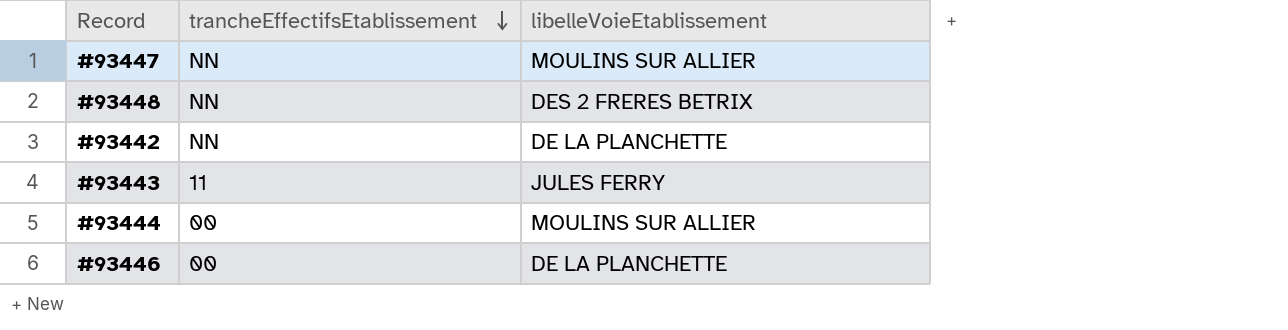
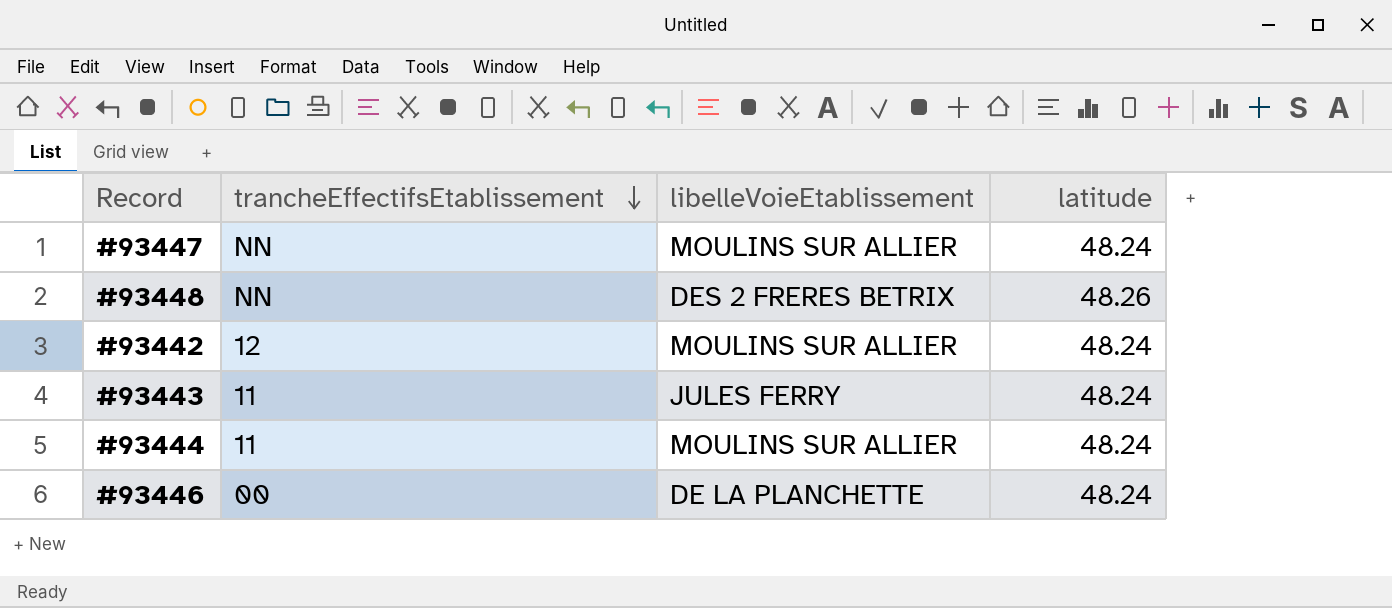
column latitude | position: none -> 4
#93442 | trancheEffectifsEtablissement: NN -> 12
#93442 | libelleVoieEtablissement: DE LA PLANCHETTE -> MOULINS SUR ALLIER
#93444 | trancheEffectifsEtablissement: 00 -> 11

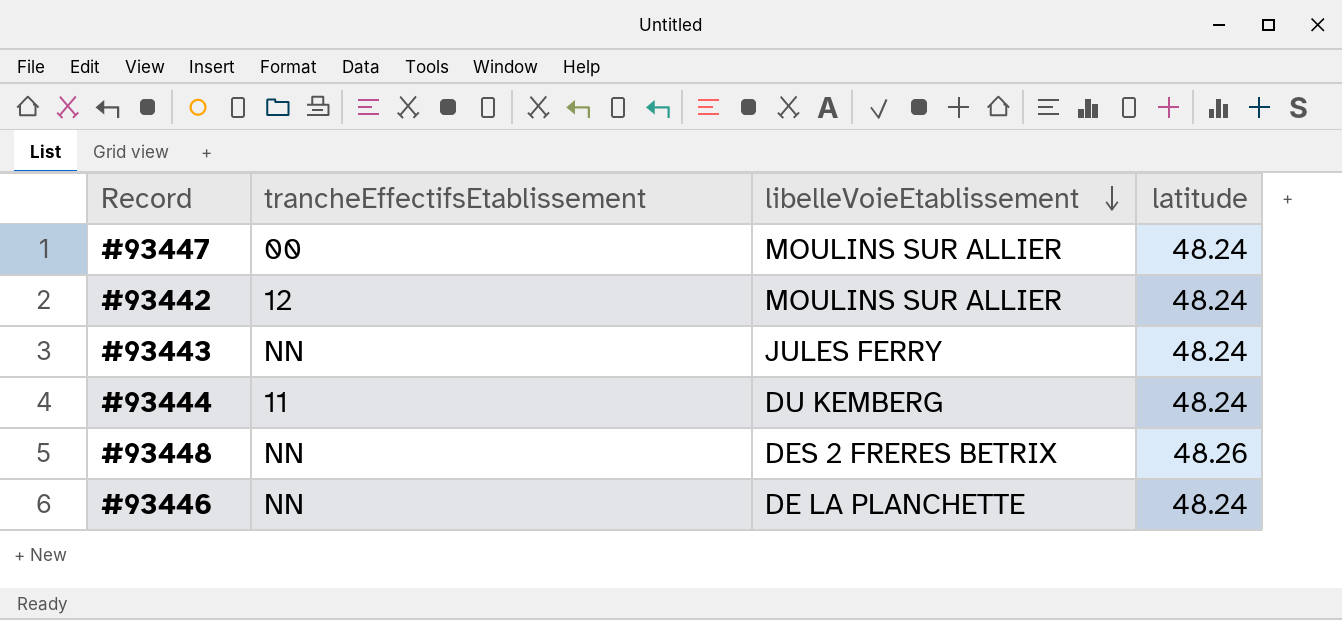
row order: trancheEffectifsEtablissement descending -> libelleVoieEtablissement descending
#93447 | trancheEffectifsEtablissement: NN -> 00
#93443 | trancheEffectifsEtablissement: 11 -> NN
#93444 | libelleVoieEtablissement: MOULINS SUR ALLIER -> DU KEMBERG
#93446 | trancheEffectifsEtablissement: 00 -> NN

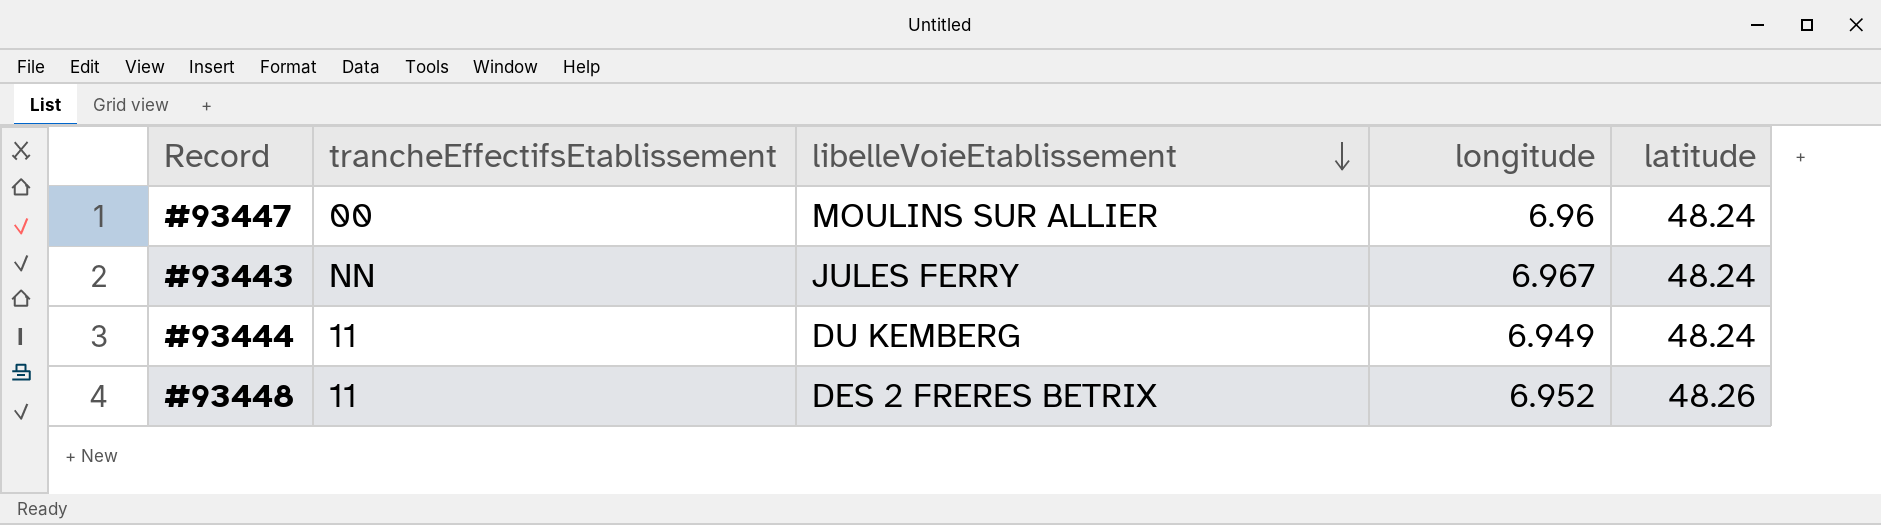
column longitude | position: none -> 4
row #93442: 12 | MOULINS SUR ALLIER | 48.24 -> none
row #93446: NN | DE LA PLANCHETTE | 48.24 -> none
#93448 | trancheEffectifsEtablissement: NN -> 11

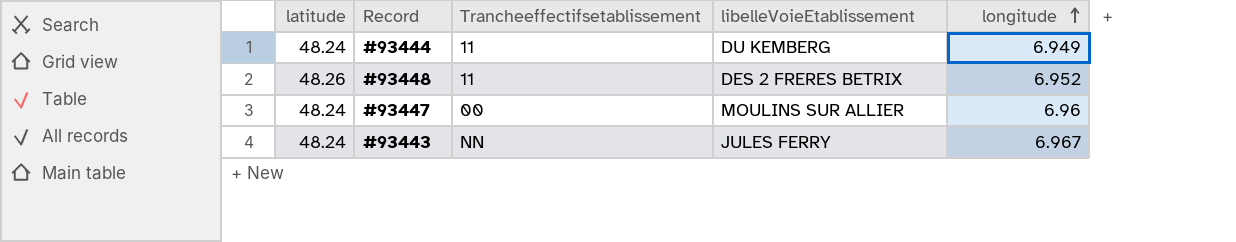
row order: libelleVoieEtablissement descending -> longitude ascending
column latitude | position: 5 -> 1
column name: trancheEffectifsEtablissement -> Trancheeffectifsetablissement

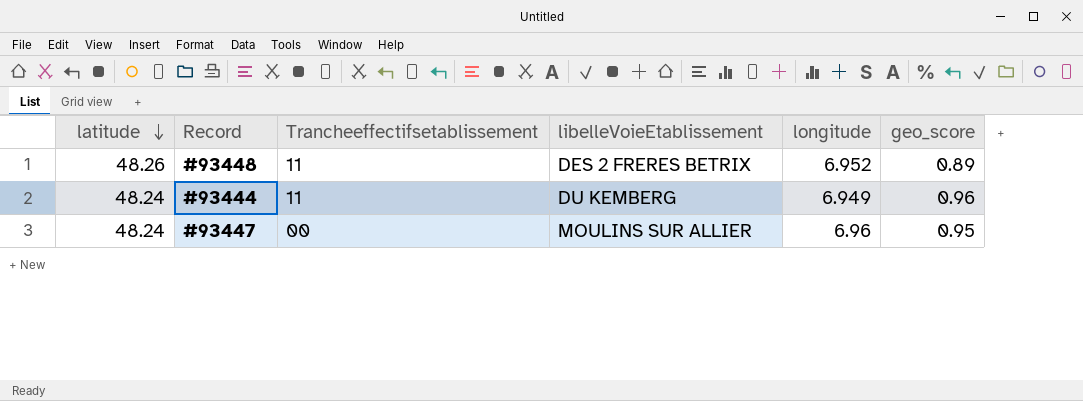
row order: longitude ascending -> latitude descending
column geo_score | position: none -> 6
row #93443: 48.24 | NN | JULES FERRY | 6.967 -> none

